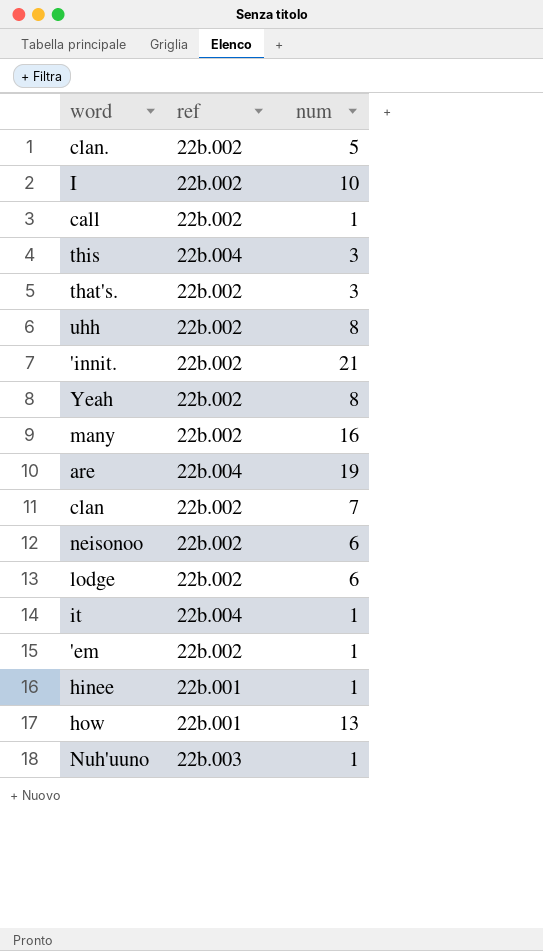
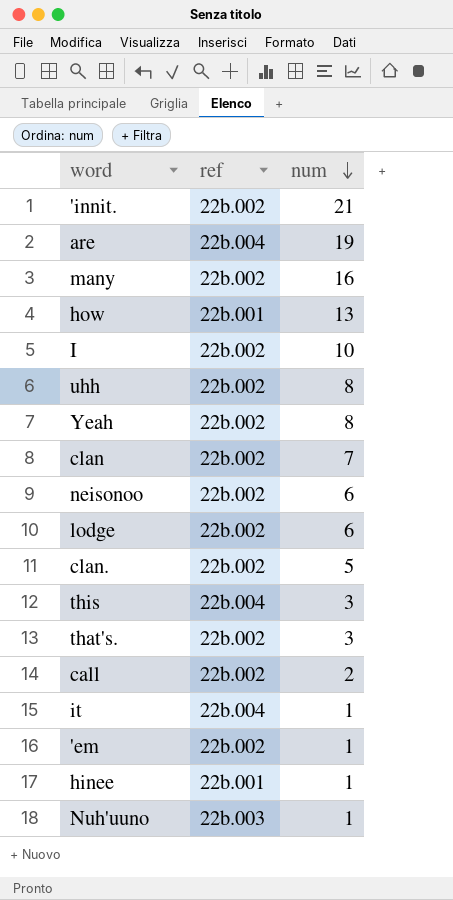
row order: none -> num descending
call | num: 1 -> 2

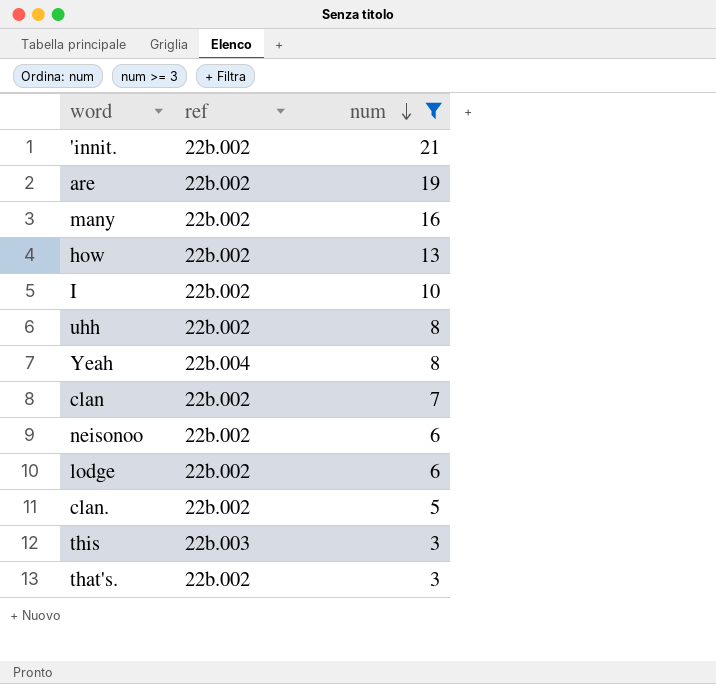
filter: none -> num >= 3
are | ref: 22b.004 -> 22b.002
how | ref: 22b.001 -> 22b.002
Yeah | ref: 22b.002 -> 22b.004
this | ref: 22b.004 -> 22b.003

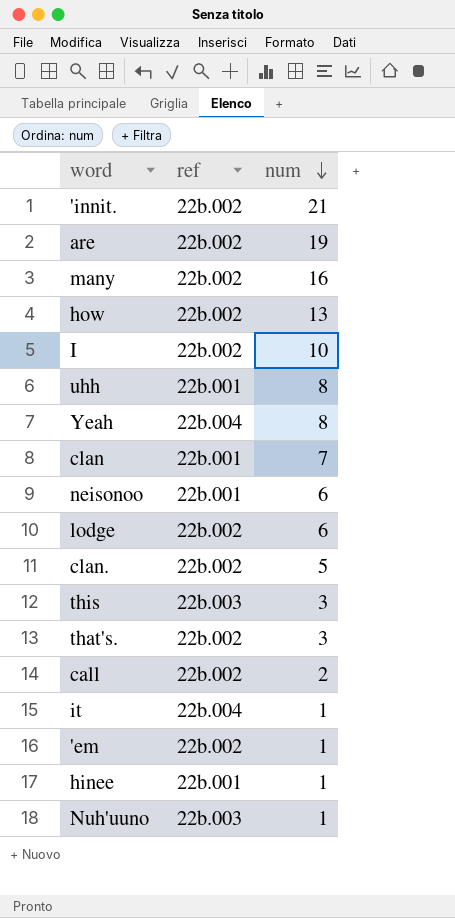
filter: num >= 3 -> none
uhh | ref: 22b.002 -> 22b.001
clan | ref: 22b.002 -> 22b.001
neisonoo | ref: 22b.002 -> 22b.001

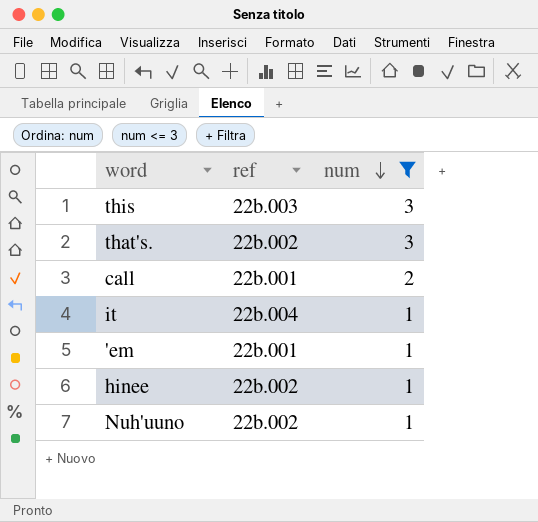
filter: none -> num <= 3
call | ref: 22b.002 -> 22b.001
'em | ref: 22b.002 -> 22b.001
hinee | ref: 22b.001 -> 22b.002
Nuh'uuno | ref: 22b.003 -> 22b.002

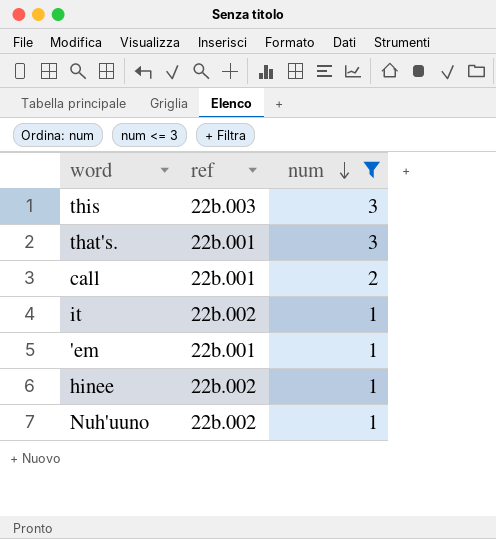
that's. | ref: 22b.002 -> 22b.001
it | ref: 22b.004 -> 22b.002

